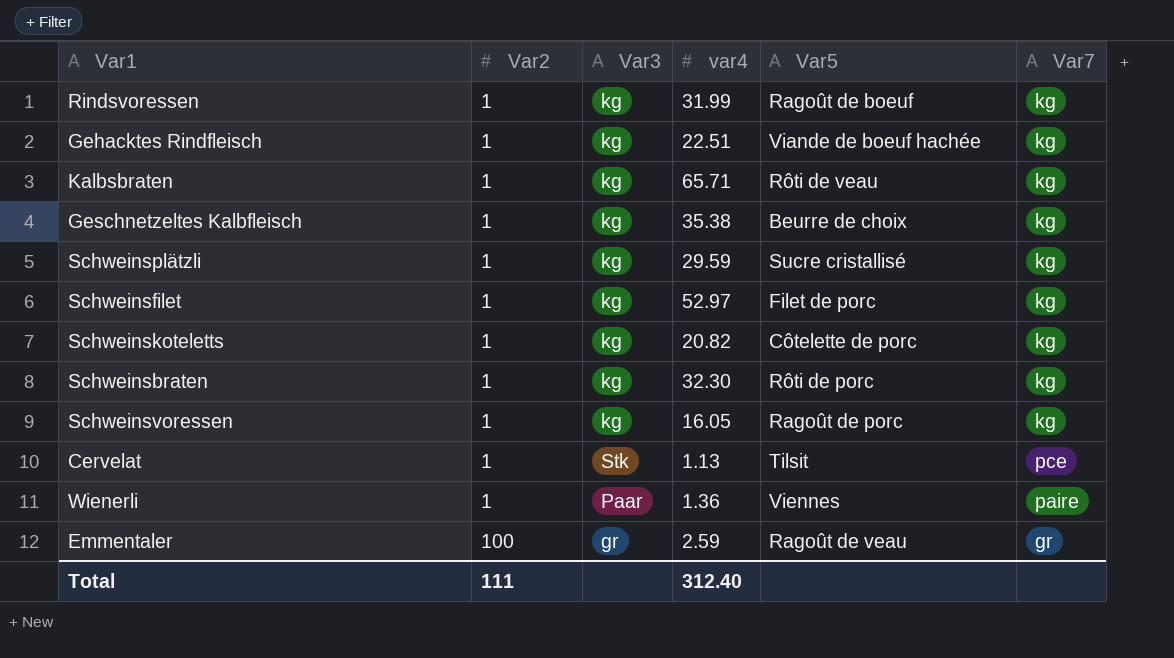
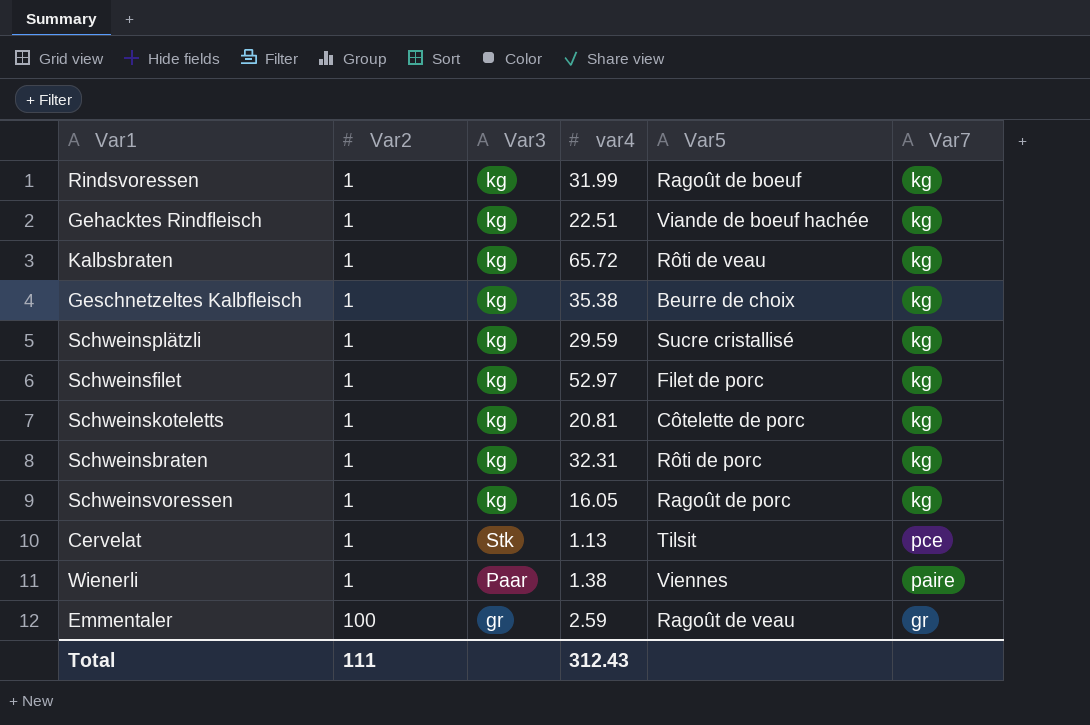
Kalbsbraten | var4: 65.71 -> 65.72
Schweinskoteletts | var4: 20.82 -> 20.81
Schweinsbraten | var4: 32.30 -> 32.31
Wienerli | var4: 1.36 -> 1.38
Total | var4: 312.40 -> 312.43

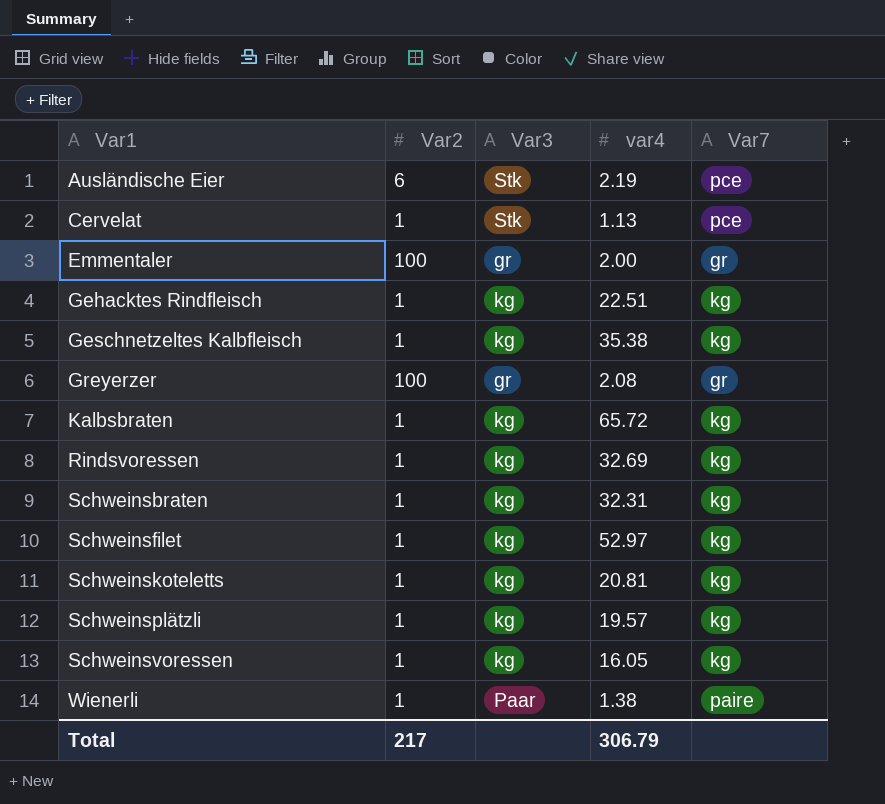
row order: Var2 ascending -> Var1 ascending
column Var5 | position: 5 -> none
row Ausländische Eier: none -> 6 | Stk | 2.19 | pce
Emmentaler | var4: 2.59 -> 2.00
row Greyerzer: none -> 100 | gr | 2.08 | gr
Rindsvoressen | var4: 31.99 -> 32.69
Schweinsplätzli | var4: 29.59 -> 19.57
Total | Var2: 111 -> 217
Total | var4: 312.43 -> 306.79

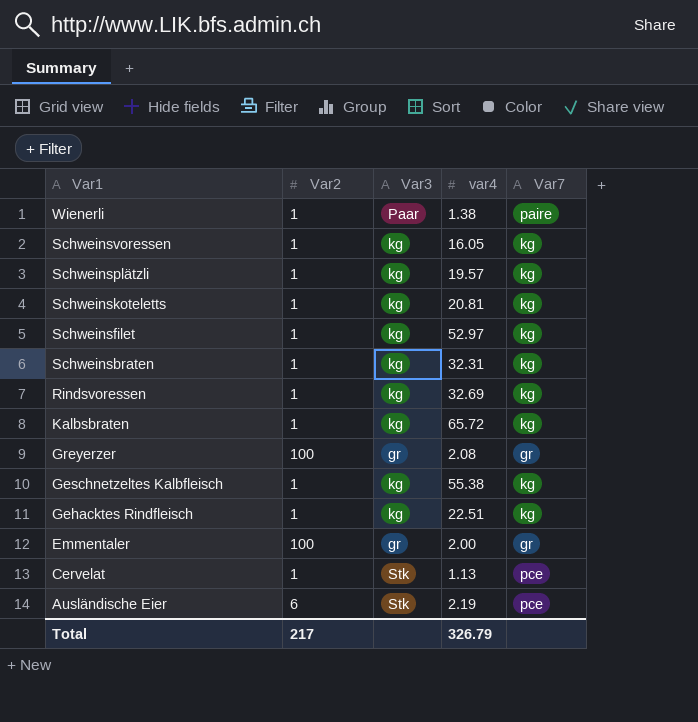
row order: Var1 ascending -> Var1 descending
Geschnetzeltes Kalbfleisch | var4: 35.38 -> 55.38
Total | var4: 306.79 -> 326.79

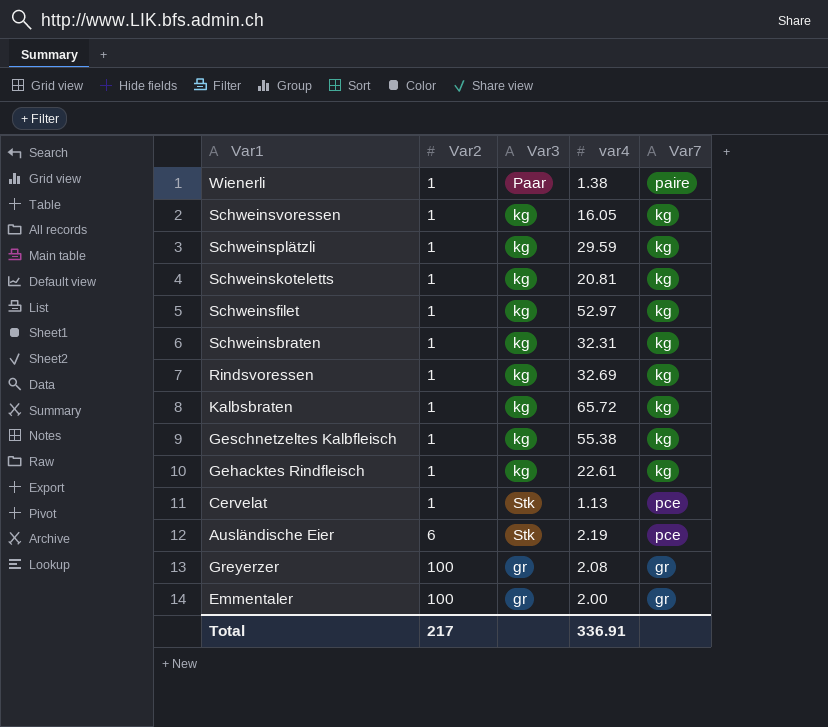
row order: Var1 descending -> Var2 ascending
Schweinsplätzli | var4: 19.57 -> 29.59
Gehacktes Rindfleisch | var4: 22.51 -> 22.61
Total | var4: 326.79 -> 336.91

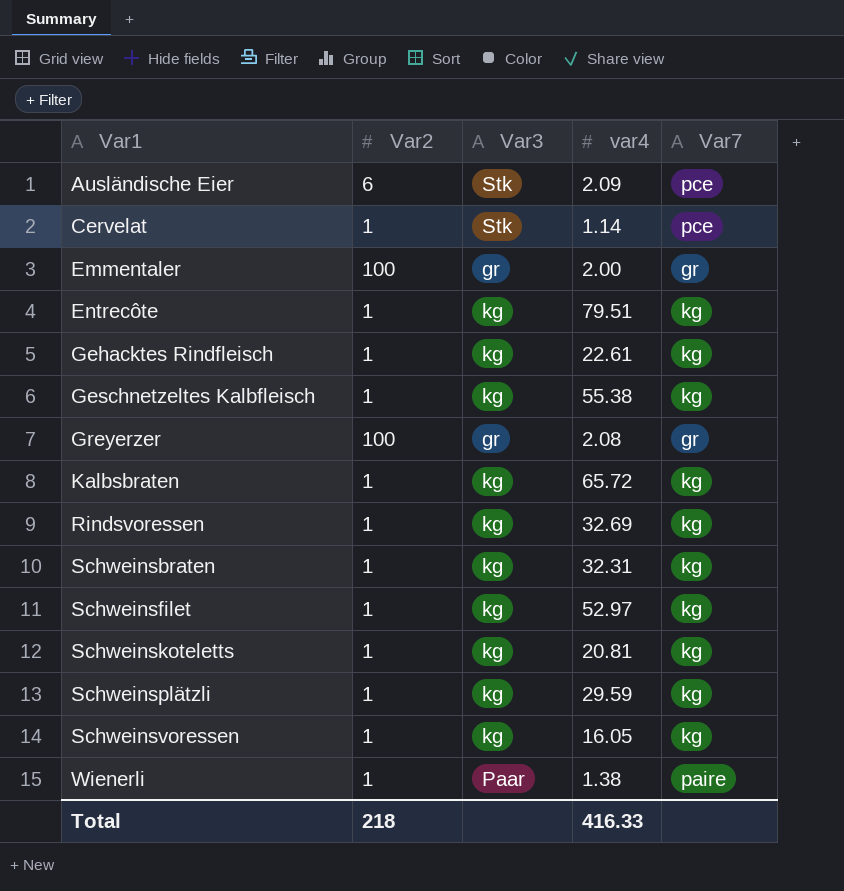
row order: Var2 ascending -> Var1 ascending
Ausländische Eier | var4: 2.19 -> 2.09
Cervelat | var4: 1.13 -> 1.14
row Entrecôte: none -> 1 | kg | 79.51 | kg
Total | Var2: 217 -> 218
Total | var4: 336.91 -> 416.33

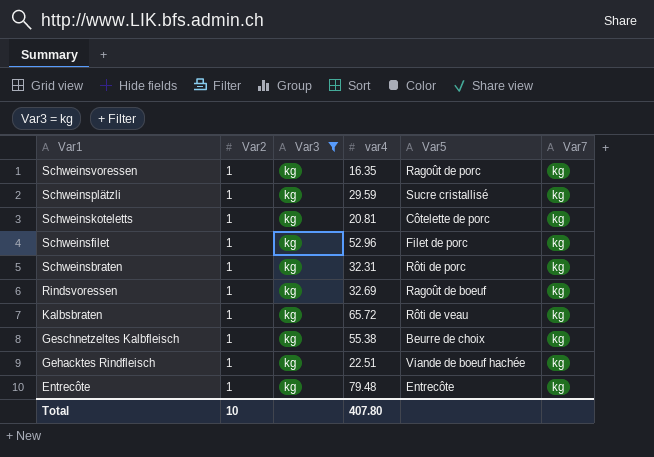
filter: none -> Var3 = kg
row order: Var1 ascending -> Var1 descending
column Var5 | position: none -> 5
Schweinsvoressen | var4: 16.05 -> 16.35
Schweinsfilet | var4: 52.97 -> 52.96
Gehacktes Rindfleisch | var4: 22.61 -> 22.51
Entrecôte | var4: 79.51 -> 79.48
Total | Var2: 218 -> 10
Total | var4: 416.33 -> 407.80

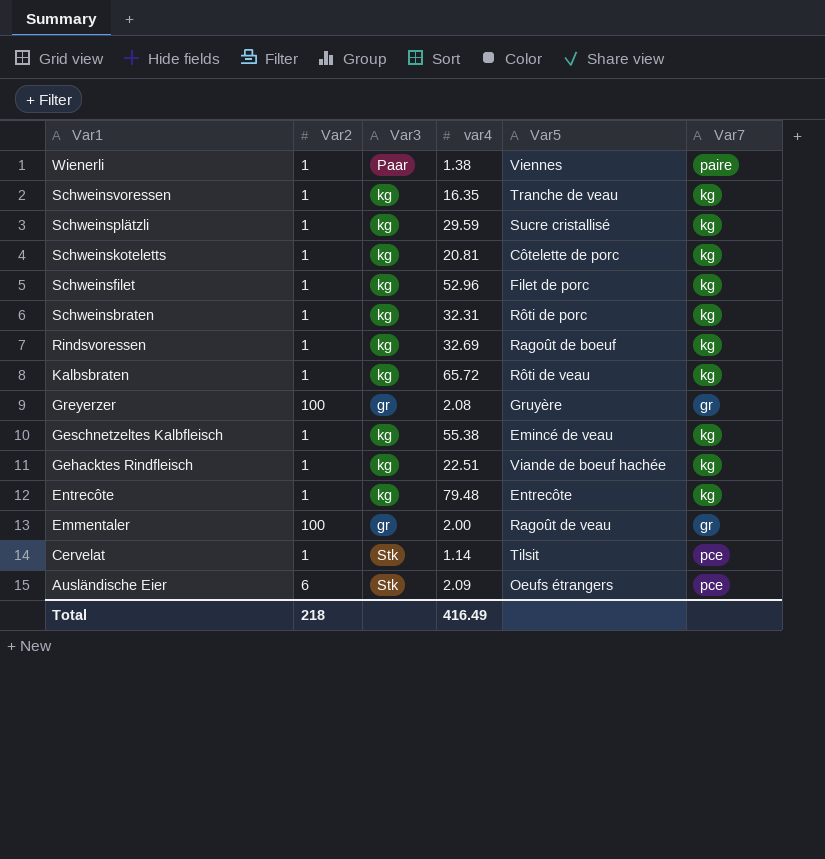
filter: Var3 = kg -> none
Schweinsvoressen | Var5: Ragoût de porc -> Tranche de veau
Geschnetzeltes Kalbfleisch | Var5: Beurre de choix -> Emincé de veau
Total | Var2: 10 -> 218
Total | var4: 407.80 -> 416.49

